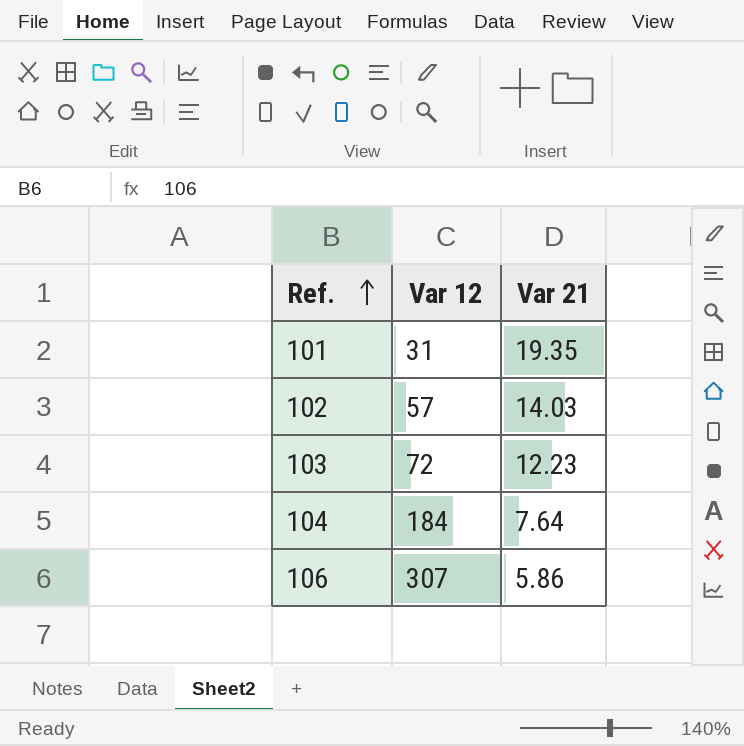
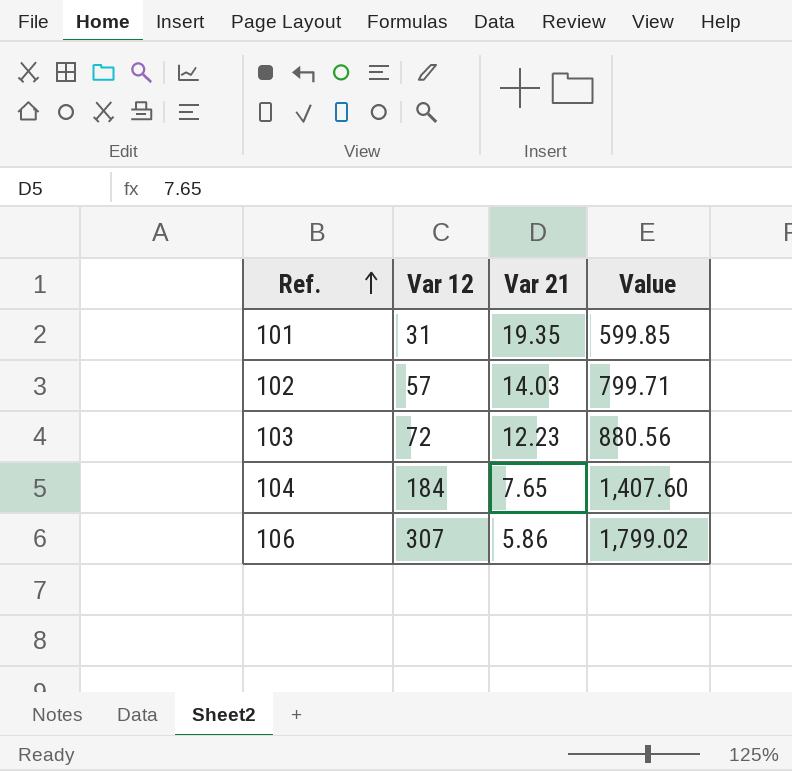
column Value | formula: none -> [Var 12] * [Var 21]
104 | Var 21: 7.64 -> 7.65

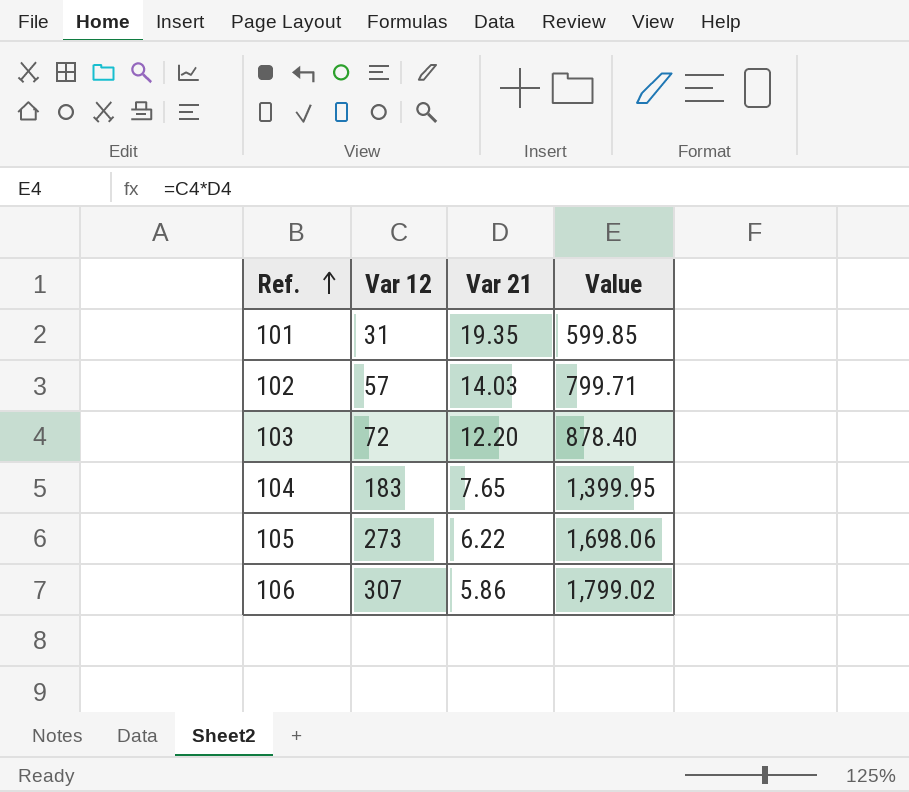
103 | Var 21: 12.23 -> 12.20
103 | Value: 880.56 -> 878.40
104 | Var 12: 184 -> 183
104 | Value: 1,407.60 -> 1,399.95
row 105: none -> 273 | 6.22 | 1,698.06

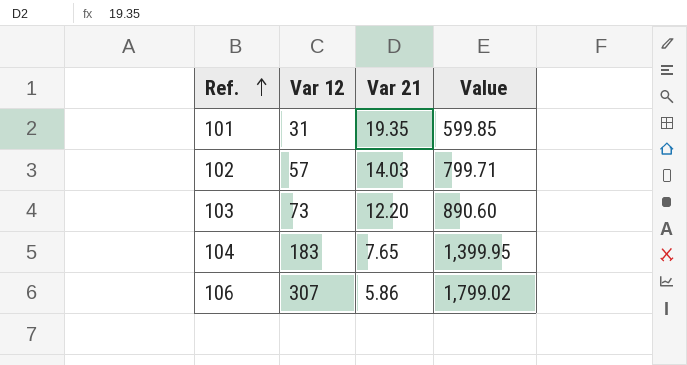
row 105: 273 | 6.22 | 1,698.06 -> none
103 | Var 12: 72 -> 73
103 | Value: 878.40 -> 890.60

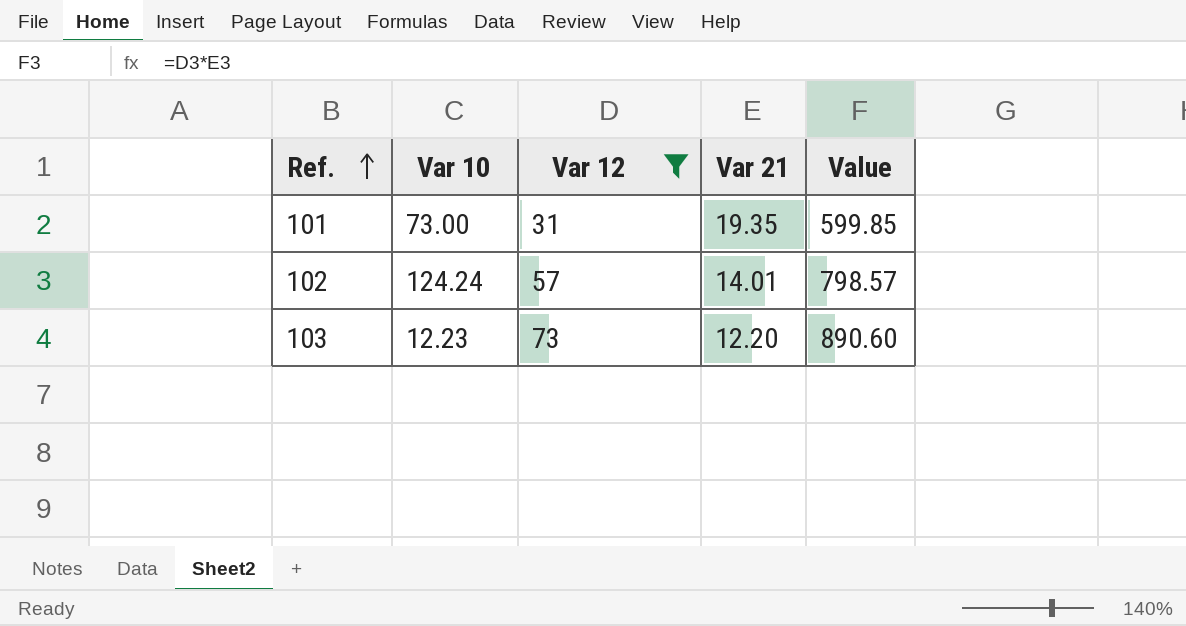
filter: none -> Var 12 <= 73
column Var 10 | position: none -> 2
102 | Var 21: 14.03 -> 14.01
102 | Value: 799.71 -> 798.57

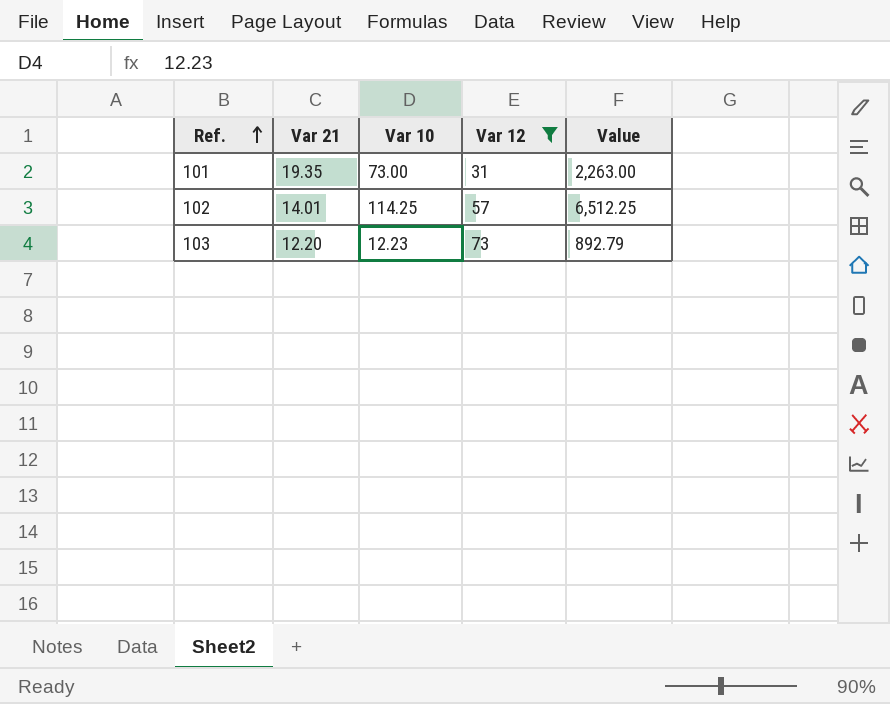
column Var 21 | position: 4 -> 2
column Value | formula: [Var 12] * [Var 21] -> [Var 10] * [Var 12]
102 | Var 10: 124.24 -> 114.25

